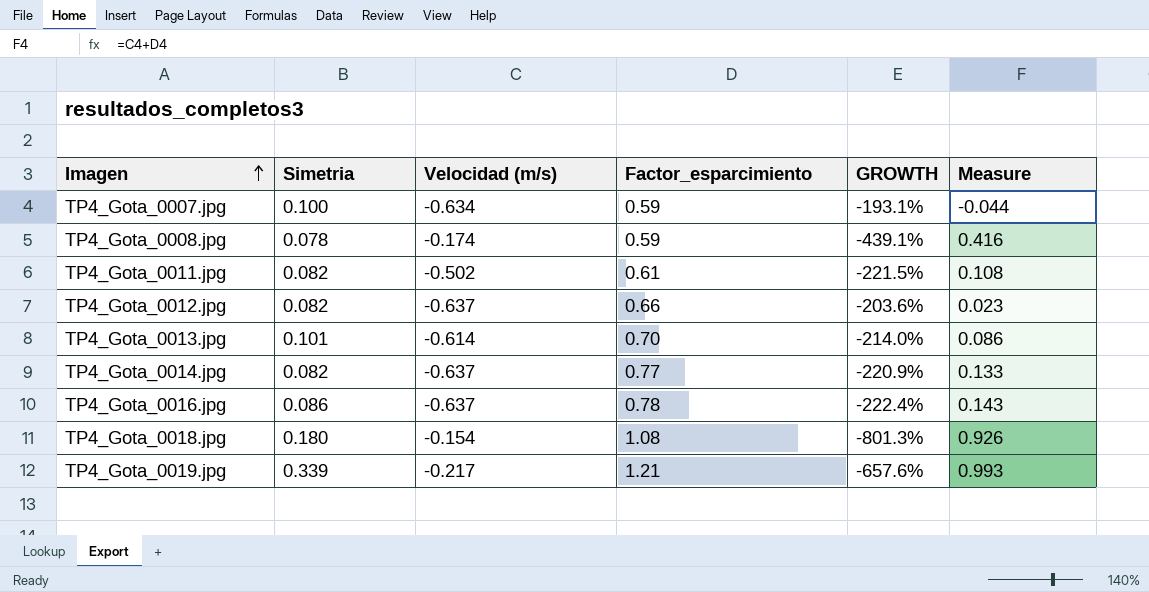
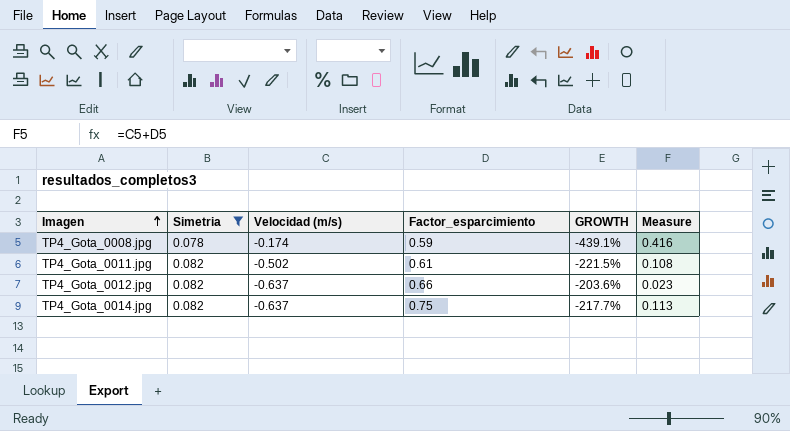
filter: none -> Simetria <= 0.082
TP4_Gota_0014.jpg | Factor_esparcimiento: 0.77 -> 0.75
TP4_Gota_0014.jpg | GROWTH: -220.9% -> -217.7%
TP4_Gota_0014.jpg | Measure: 0.133 -> 0.113

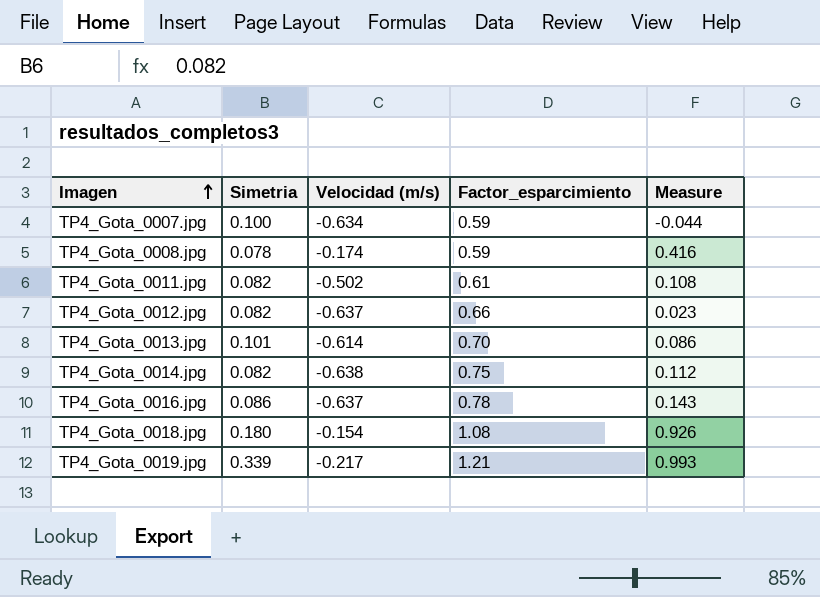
filter: Simetria <= 0.082 -> none
column GROWTH | formula: ([Factor_esparcimiento] - [Velocidad (m/s)]) / [Velocidad (m/s)] -> none
TP4_Gota_0014.jpg | Velocidad (m/s): -0.637 -> -0.638
TP4_Gota_0014.jpg | Measure: 0.113 -> 0.112

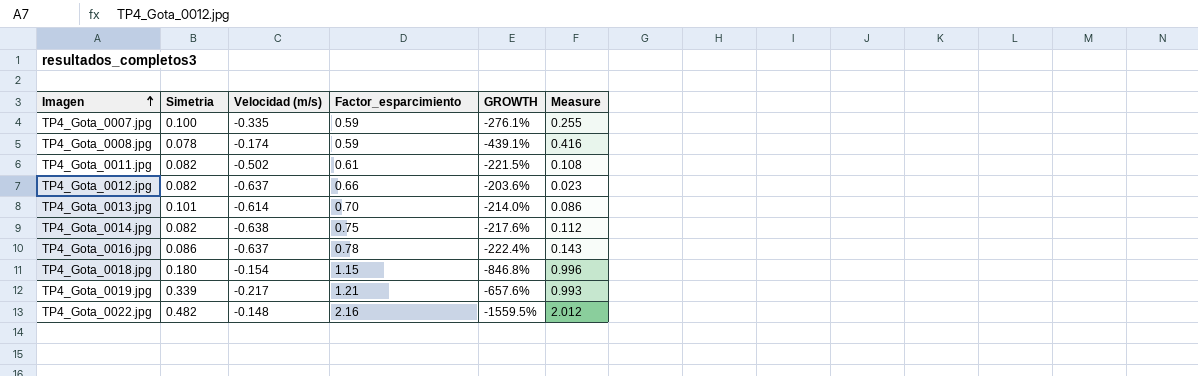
column GROWTH | formula: none -> ([Factor_esparcimiento] - [Velocidad (m/s)]) / [Velocidad (m/s)]
TP4_Gota_0007.jpg | Velocidad (m/s): -0.634 -> -0.335
TP4_Gota_0007.jpg | Measure: -0.044 -> 0.255
TP4_Gota_0018.jpg | Factor_esparcimiento: 1.08 -> 1.15
TP4_Gota_0018.jpg | Measure: 0.926 -> 0.996
row TP4_Gota_0022.jpg: none -> 0.482 | -0.148 | 2.16 | -1559.5% | 2.012

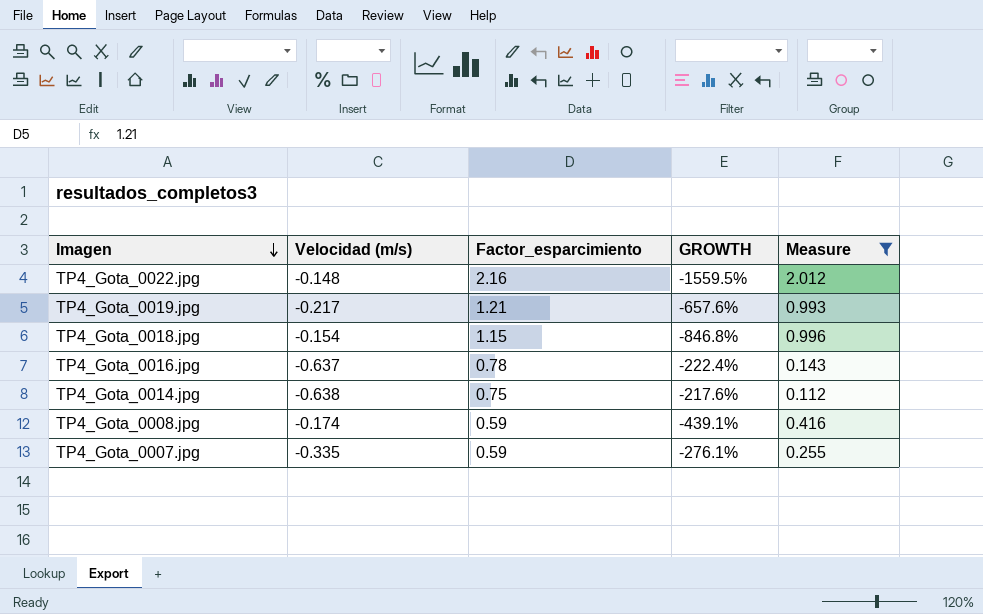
filter: none -> Measure >= 0.112
row order: Imagen ascending -> Imagen descending
column Simetria | position: 2 -> none

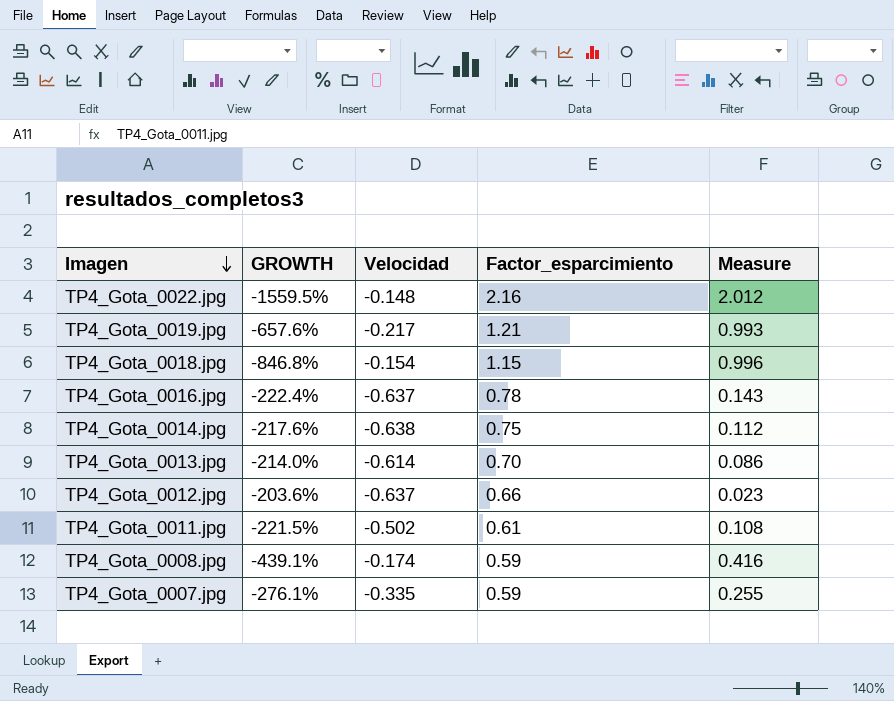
filter: Measure >= 0.112 -> none
column GROWTH | position: 4 -> 2
column name: Velocidad (m/s) -> Velocidad

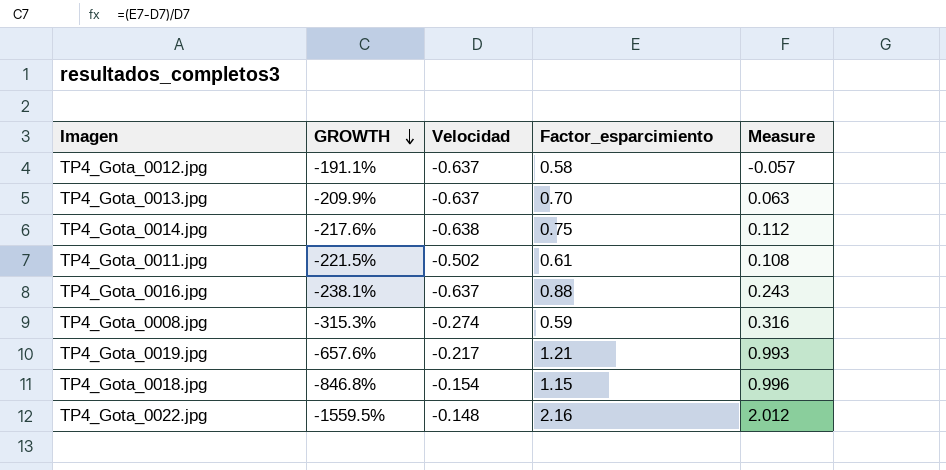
row order: Imagen descending -> GROWTH descending
row TP4_Gota_0007.jpg: -276.1% | -0.335 | 0.59 | 0.255 -> none
TP4_Gota_0012.jpg | GROWTH: -203.6% -> -191.1%
TP4_Gota_0012.jpg | Factor_esparcimiento: 0.66 -> 0.58
TP4_Gota_0012.jpg | Measure: 0.023 -> -0.057
TP4_Gota_0013.jpg | GROWTH: -214.0% -> -209.9%
TP4_Gota_0013.jpg | Velocidad: -0.614 -> -0.637
TP4_Gota_0013.jpg | Measure: 0.086 -> 0.063
TP4_Gota_0016.jpg | GROWTH: -222.4% -> -238.1%
TP4_Gota_0016.jpg | Factor_esparcimiento: 0.78 -> 0.88
TP4_Gota_0016.jpg | Measure: 0.143 -> 0.243
TP4_Gota_0008.jpg | GROWTH: -439.1% -> -315.3%
TP4_Gota_0008.jpg | Velocidad: -0.174 -> -0.274
TP4_Gota_0008.jpg | Measure: 0.416 -> 0.316

